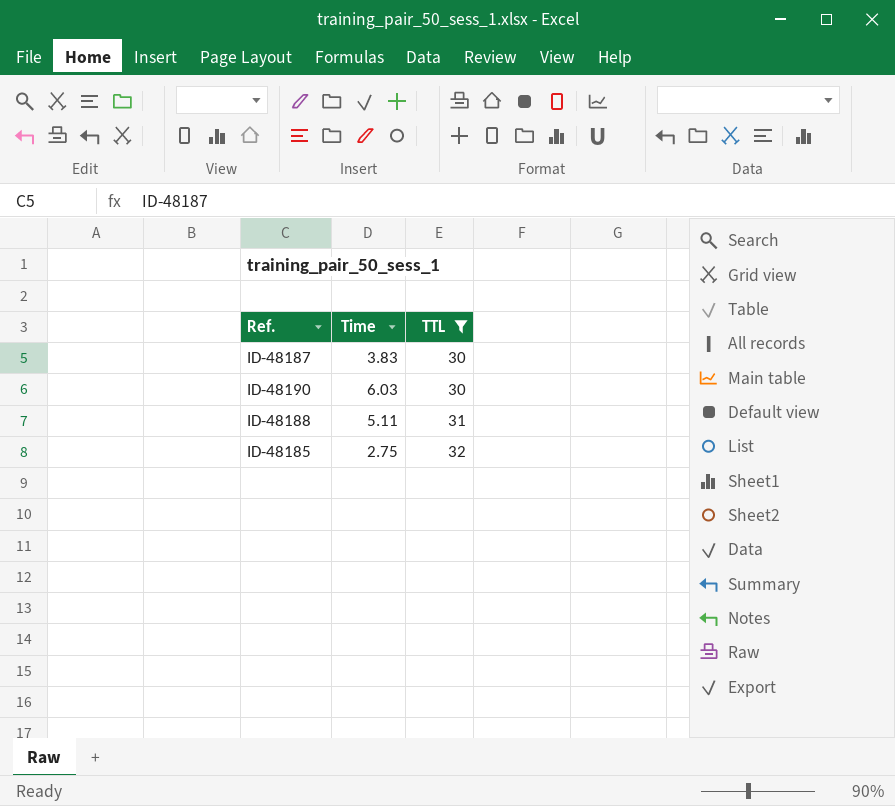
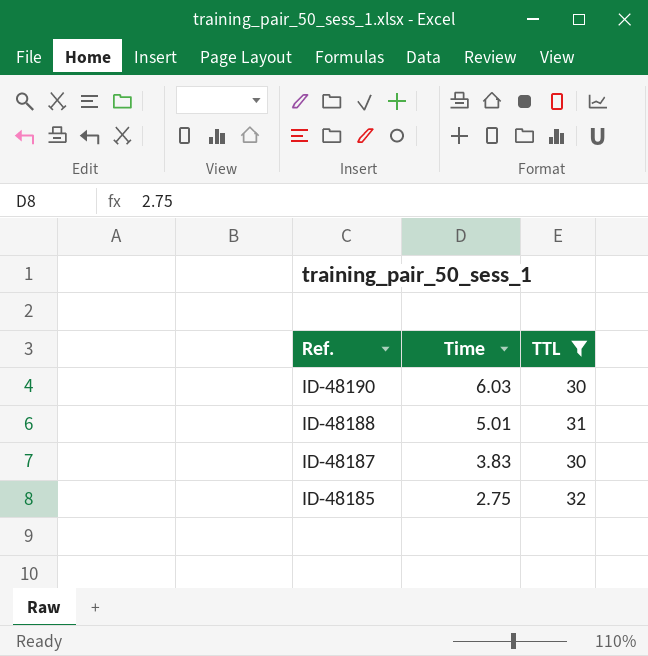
row order: TTL ascending -> Ref. descending
ID-48188 | Time: 5.11 -> 5.01

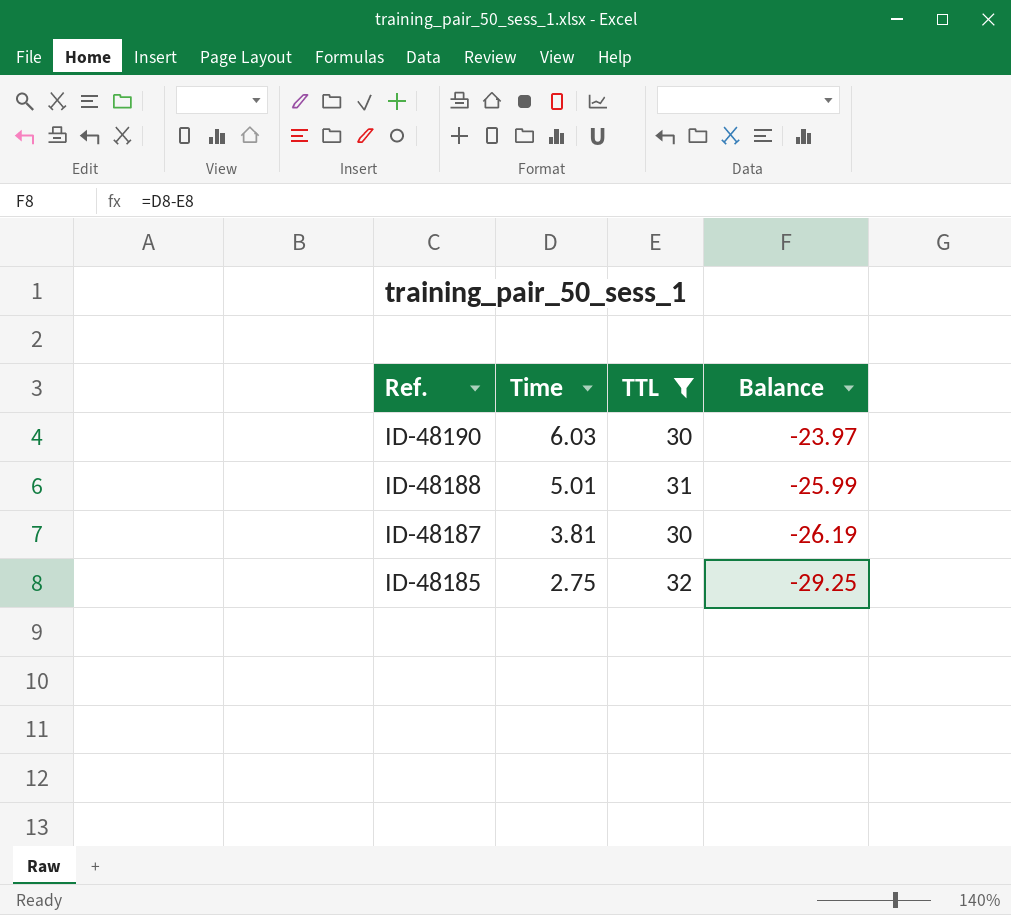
column Balance | formula: none -> [Time] - [TTL]
ID-48187 | Time: 3.83 -> 3.81

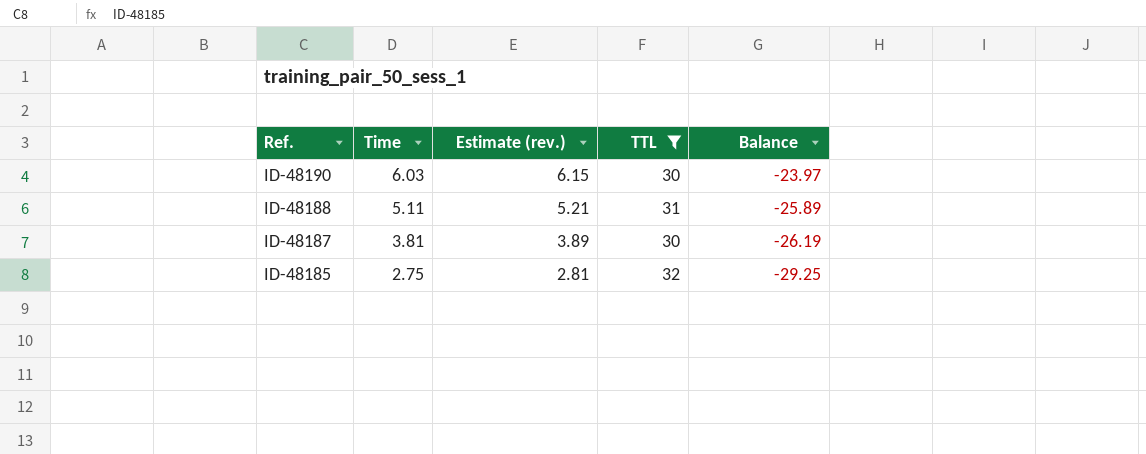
column Estimate (rev.) | formula: none -> [Time] * 1.02
ID-48188 | Time: 5.01 -> 5.11
ID-48188 | Balance: -25.99 -> -25.89

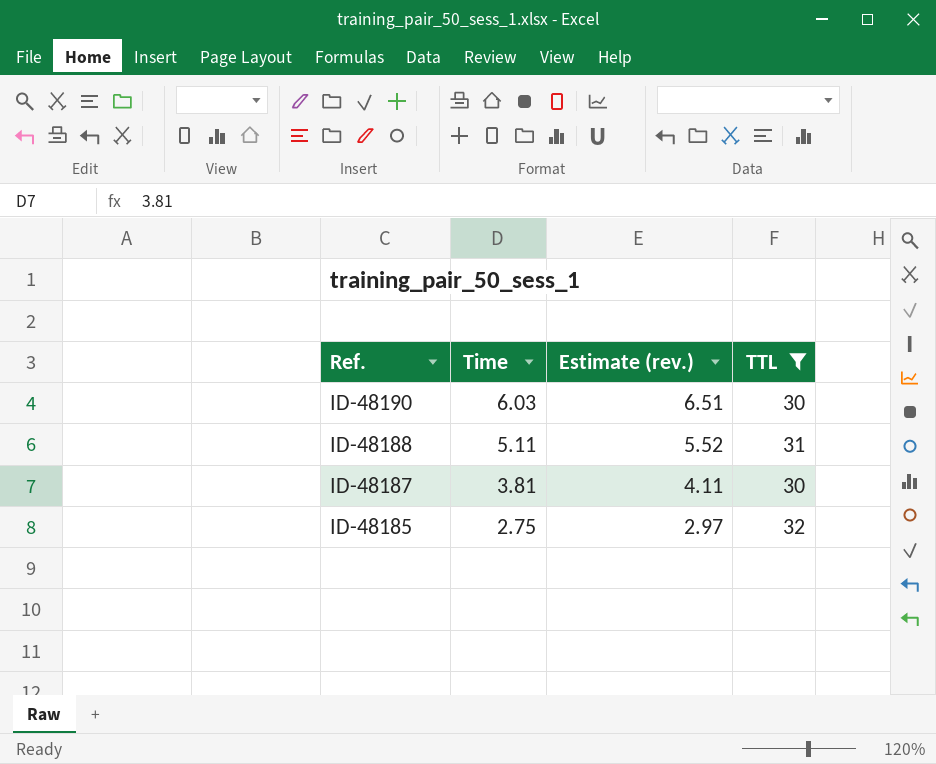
column Balance | formula: [Time] - [TTL] -> none
column Estimate (rev.) | formula: [Time] * 1.02 -> [Time] * 1.08

